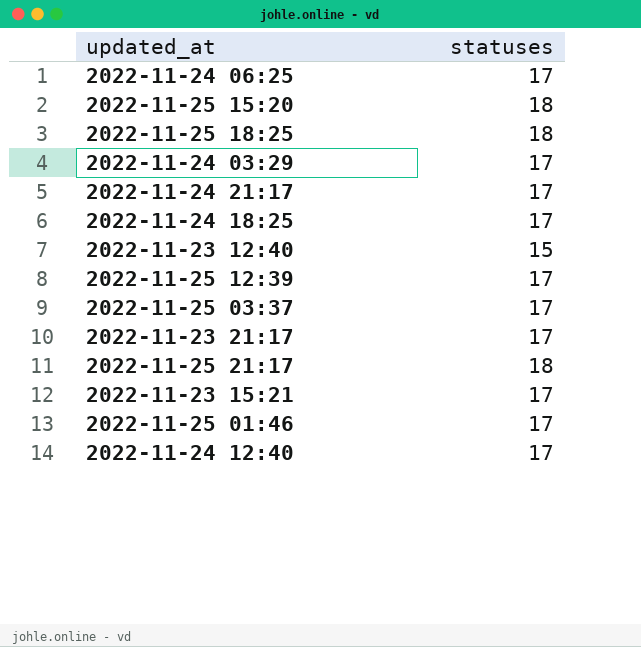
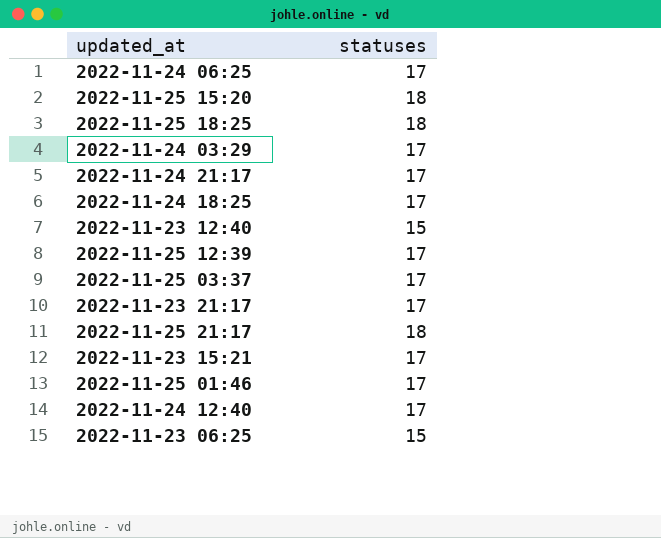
row 2022-11-23 06:25: none -> 15

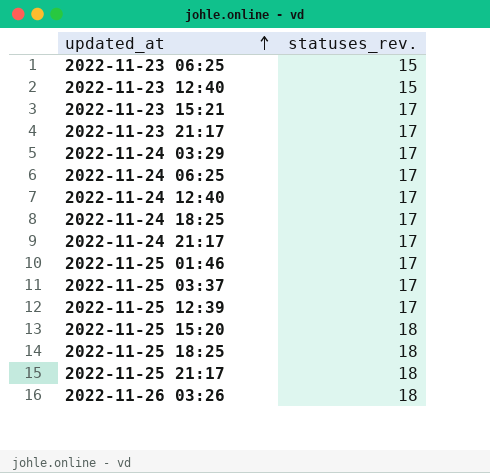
row order: none -> updated_at ascending
column name: statuses -> statuses_rev.
row 2022-11-26 03:26: none -> 18

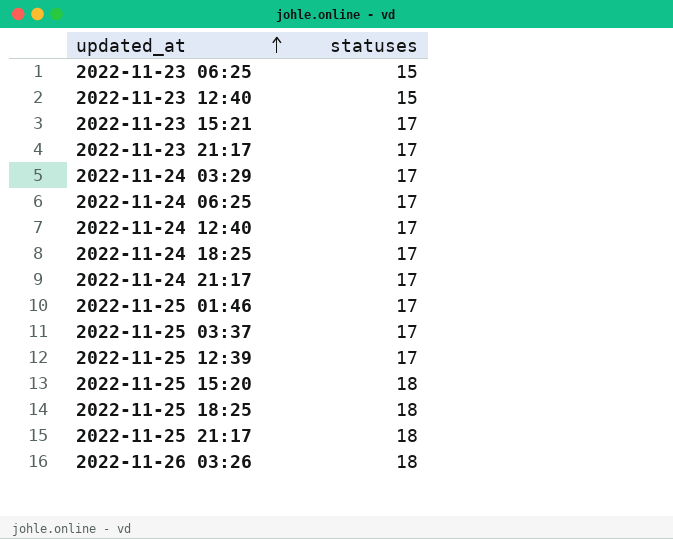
column name: statuses_rev. -> statuses

